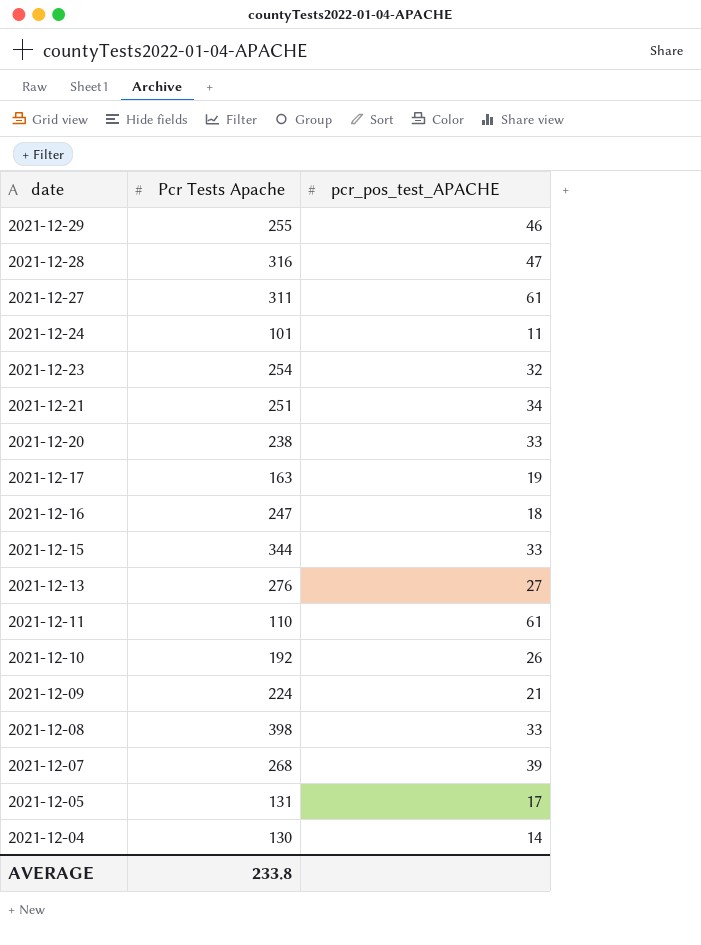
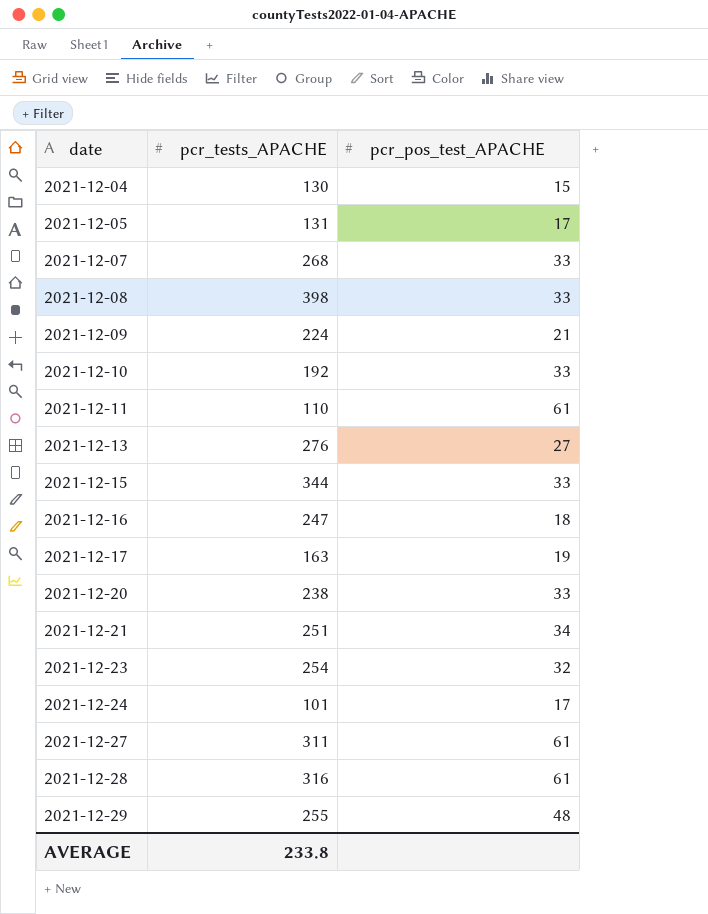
row order: date descending -> date ascending
column name: Pcr Tests Apache -> pcr_tests_APACHE
2021-12-04 | pcr_pos_test_APACHE: 14 -> 15
2021-12-07 | pcr_pos_test_APACHE: 39 -> 33
2021-12-10 | pcr_pos_test_APACHE: 26 -> 33
2021-12-24 | pcr_pos_test_APACHE: 11 -> 17
2021-12-28 | pcr_pos_test_APACHE: 47 -> 61
2021-12-29 | pcr_pos_test_APACHE: 46 -> 48

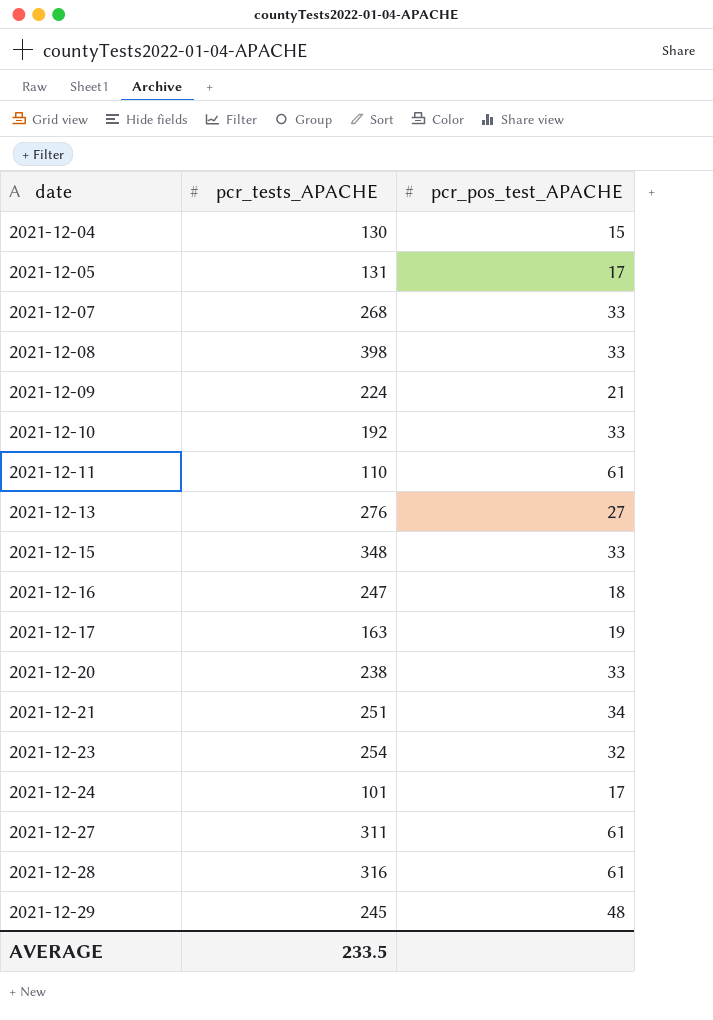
2021-12-15 | pcr_tests_APACHE: 344 -> 348
2021-12-29 | pcr_tests_APACHE: 255 -> 245
AVERAGE | pcr_tests_APACHE: 233.8 -> 233.5

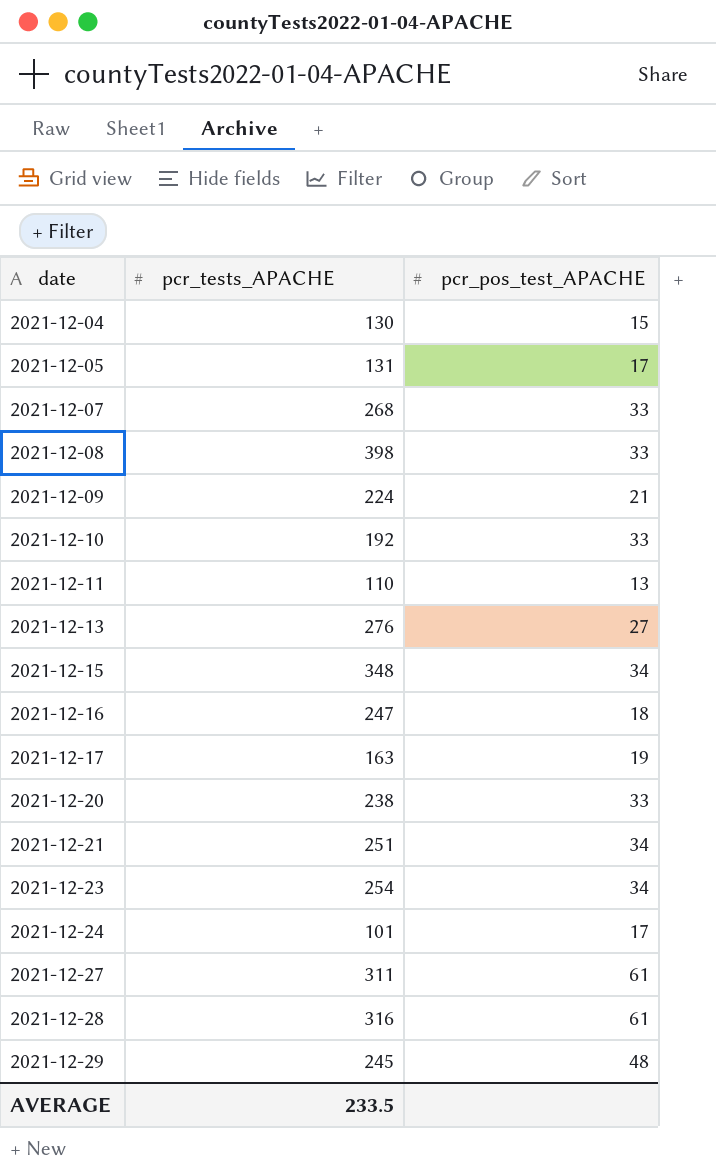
2021-12-11 | pcr_pos_test_APACHE: 61 -> 13
2021-12-15 | pcr_pos_test_APACHE: 33 -> 34
2021-12-23 | pcr_pos_test_APACHE: 32 -> 34

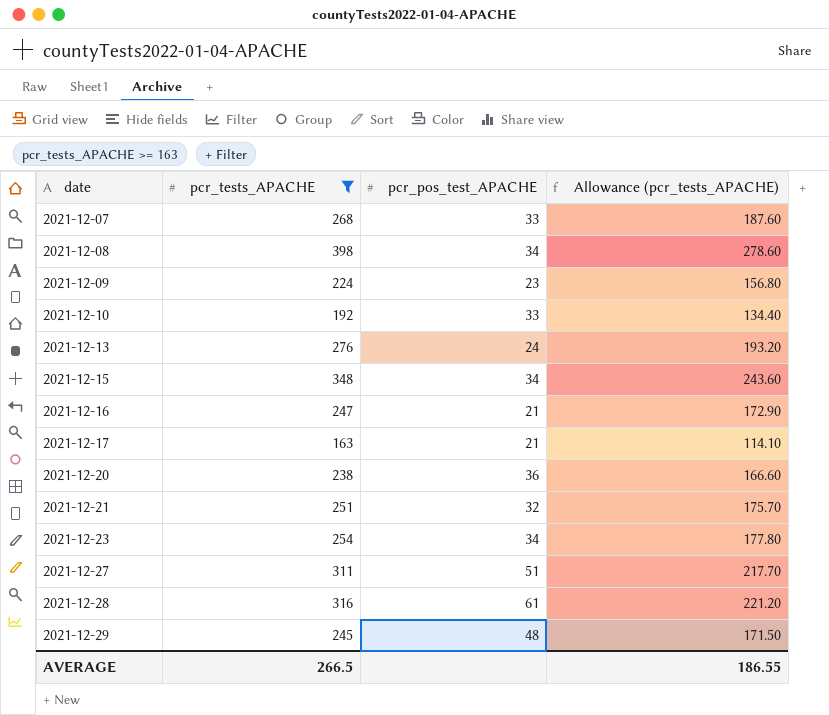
filter: none -> pcr_tests_APACHE >= 163
column Allowance (pcr_tests_APACHE) | formula: none -> [pcr_tests_APACHE] * 0.7
2021-12-08 | pcr_pos_test_APACHE: 33 -> 34
2021-12-09 | pcr_pos_test_APACHE: 21 -> 23
2021-12-13 | pcr_pos_test_APACHE: 27 -> 24
2021-12-16 | pcr_pos_test_APACHE: 18 -> 21
2021-12-17 | pcr_pos_test_APACHE: 19 -> 21
2021-12-20 | pcr_pos_test_APACHE: 33 -> 36
2021-12-21 | pcr_pos_test_APACHE: 34 -> 32
2021-12-27 | pcr_pos_test_APACHE: 61 -> 51
AVERAGE | pcr_tests_APACHE: 233.5 -> 266.5

